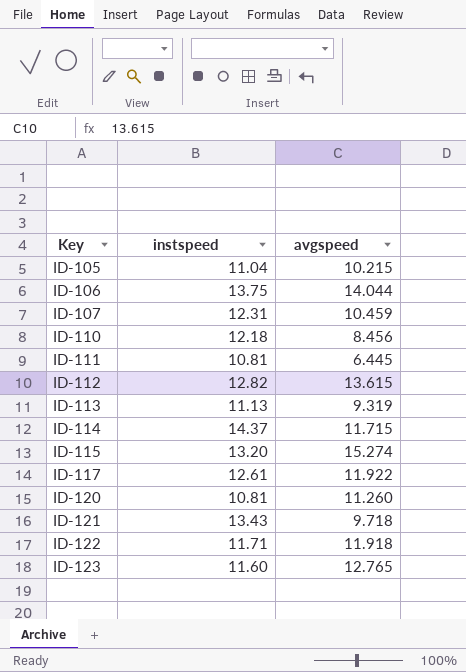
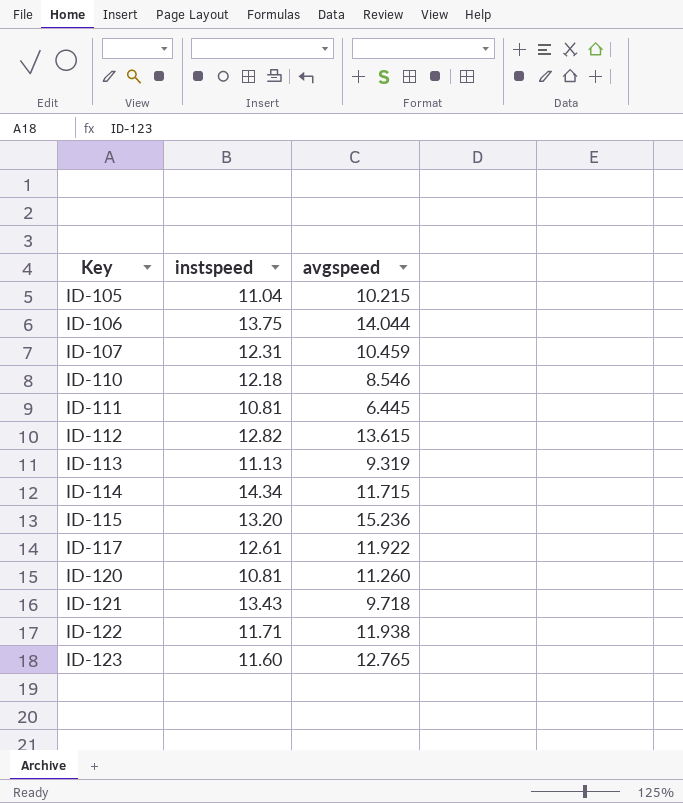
ID-110 | avgspeed: 8.456 -> 8.546
ID-114 | instspeed: 14.37 -> 14.34
ID-115 | avgspeed: 15.274 -> 15.236
ID-122 | avgspeed: 11.918 -> 11.938

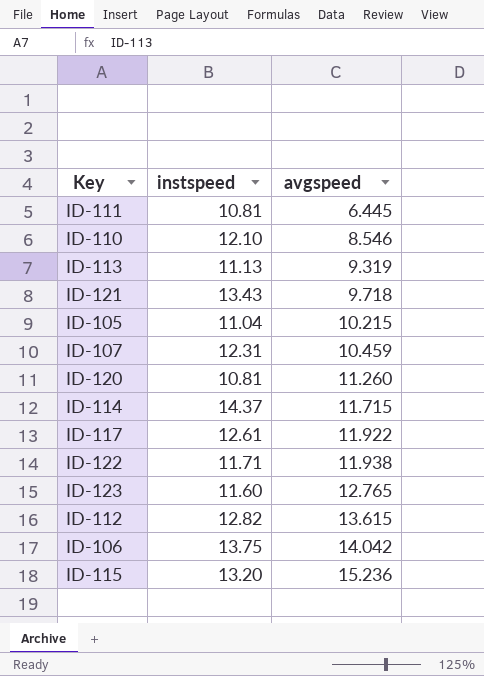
row order: Key ascending -> avgspeed ascending
ID-110 | instspeed: 12.18 -> 12.10
ID-114 | instspeed: 14.34 -> 14.37
ID-106 | avgspeed: 14.044 -> 14.042

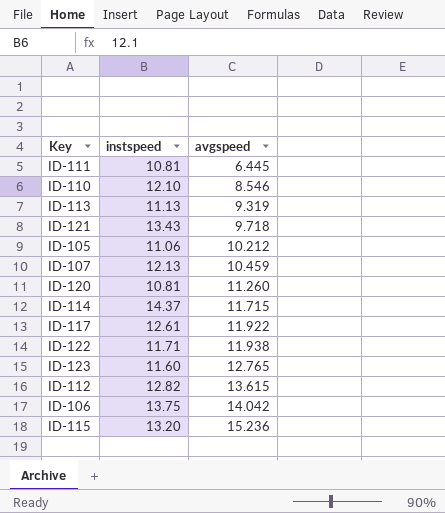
ID-105 | instspeed: 11.04 -> 11.06
ID-105 | avgspeed: 10.215 -> 10.212
ID-107 | instspeed: 12.31 -> 12.13

